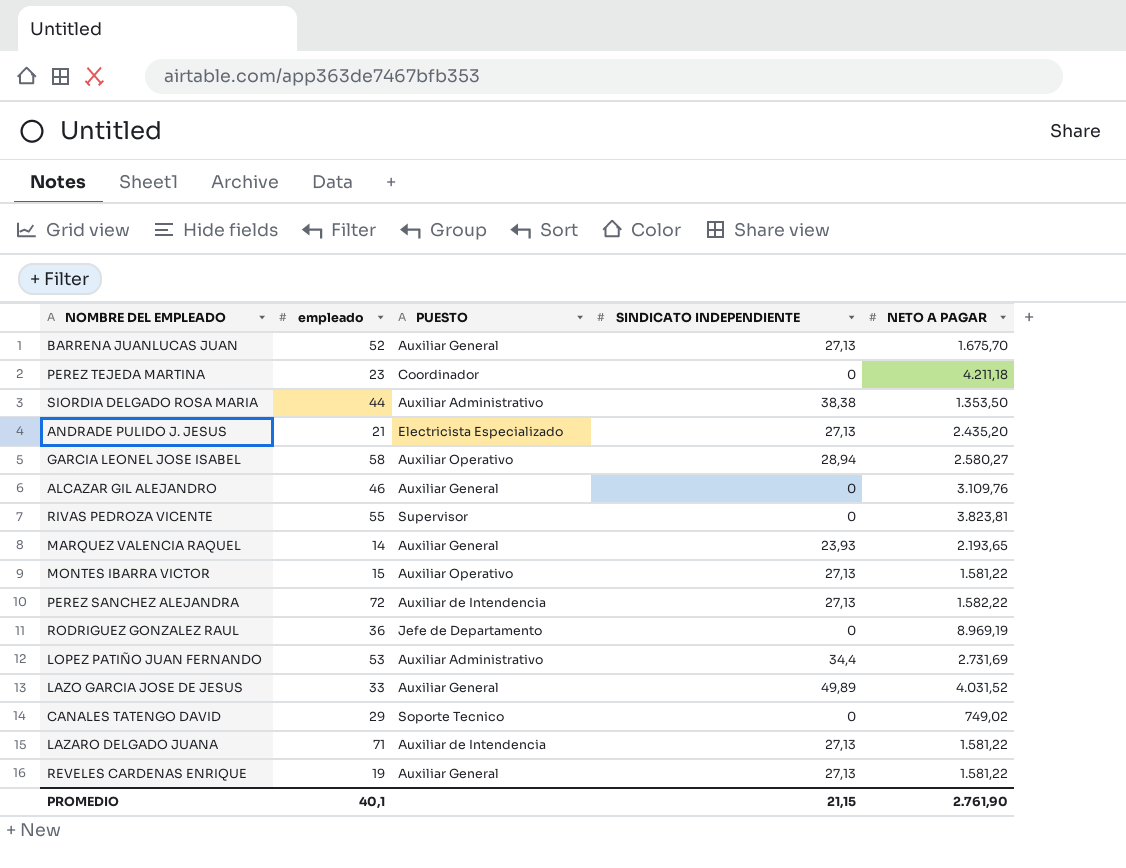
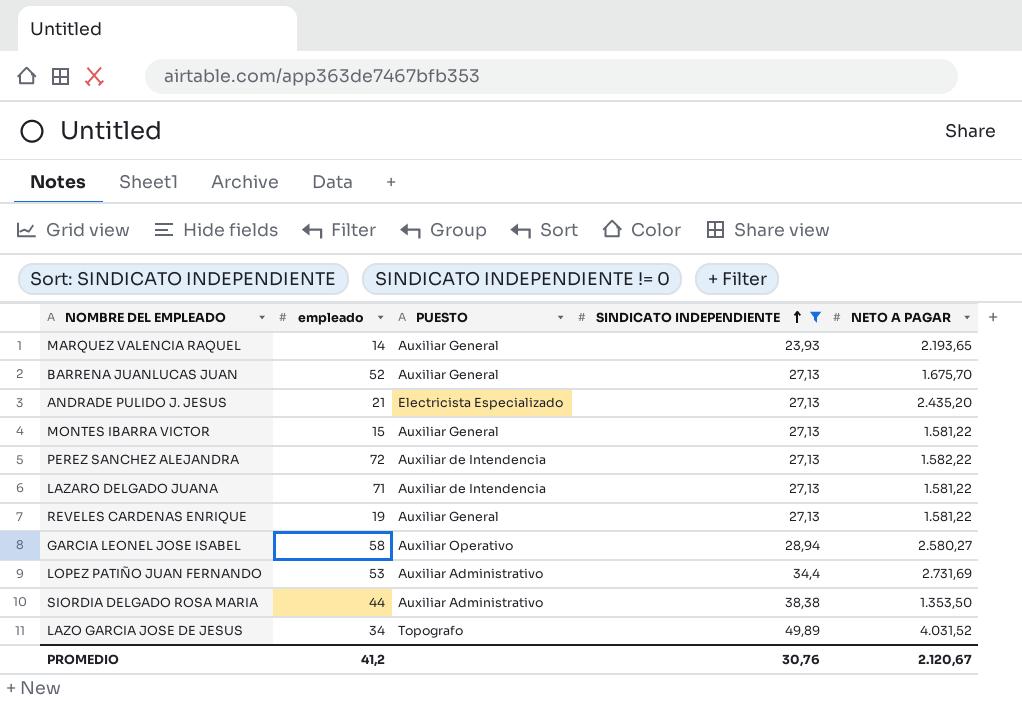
filter: none -> SINDICATO INDEPENDIENTE != 0
row order: none -> SINDICATO INDEPENDIENTE ascending
MONTES IBARRA VICTOR | PUESTO: Auxiliar Operativo -> Auxiliar General
LAZO GARCIA JOSE DE JESUS | empleado: 33 -> 34
LAZO GARCIA JOSE DE JESUS | PUESTO: Auxiliar General -> Topografo
PROMEDIO | empleado: 40,1 -> 41,2
PROMEDIO | SINDICATO INDEPENDIENTE: 21,15 -> 30,76
PROMEDIO | NETO A PAGAR: 2.761,90 -> 2.120,67

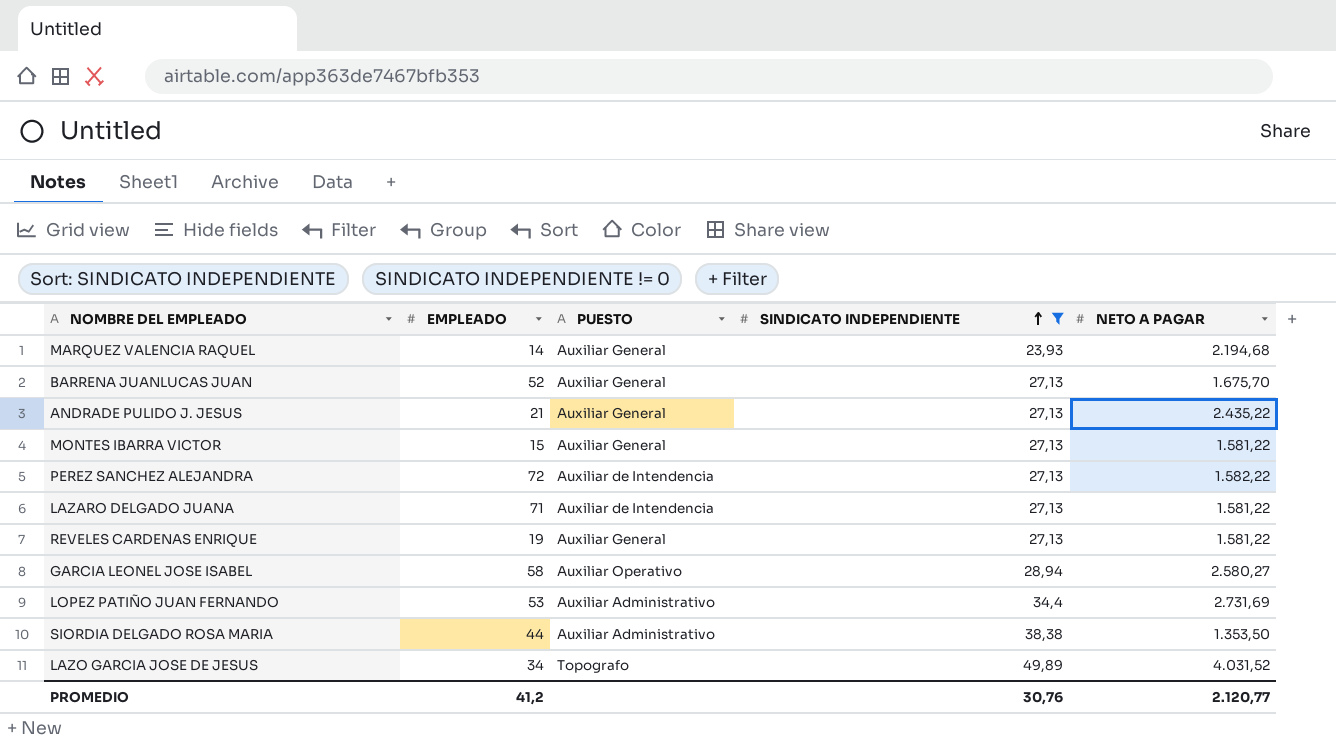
column name: empleado -> EMPLEADO
MARQUEZ VALENCIA RAQUEL | NETO A PAGAR: 2.193,65 -> 2.194,68
ANDRADE PULIDO J. JESUS | PUESTO: Electricista Especializado -> Auxiliar General
ANDRADE PULIDO J. JESUS | NETO A PAGAR: 2.435,20 -> 2.435,22
PROMEDIO | NETO A PAGAR: 2.120,67 -> 2.120,77

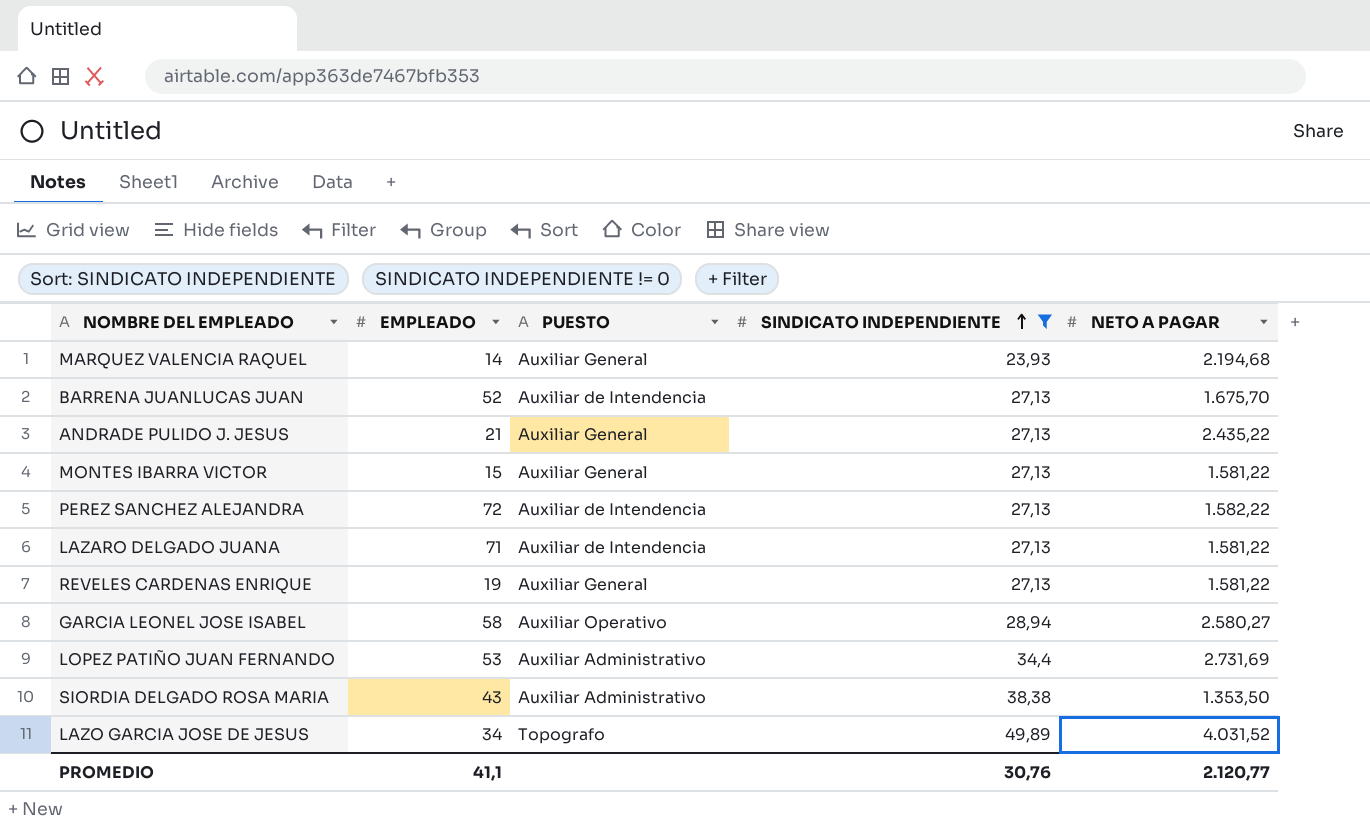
BARRENA JUANLUCAS JUAN | PUESTO: Auxiliar General -> Auxiliar de Intendencia
SIORDIA DELGADO ROSA MARIA | EMPLEADO: 44 -> 43
PROMEDIO | EMPLEADO: 41,2 -> 41,1

